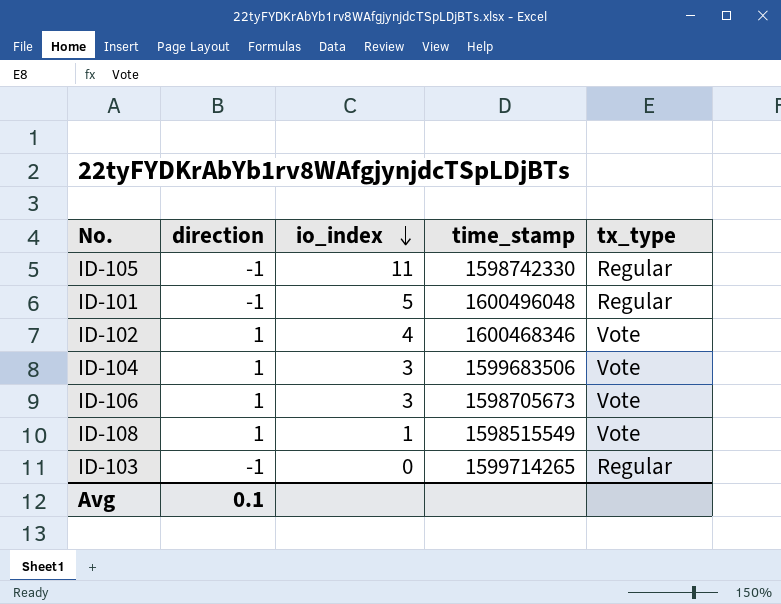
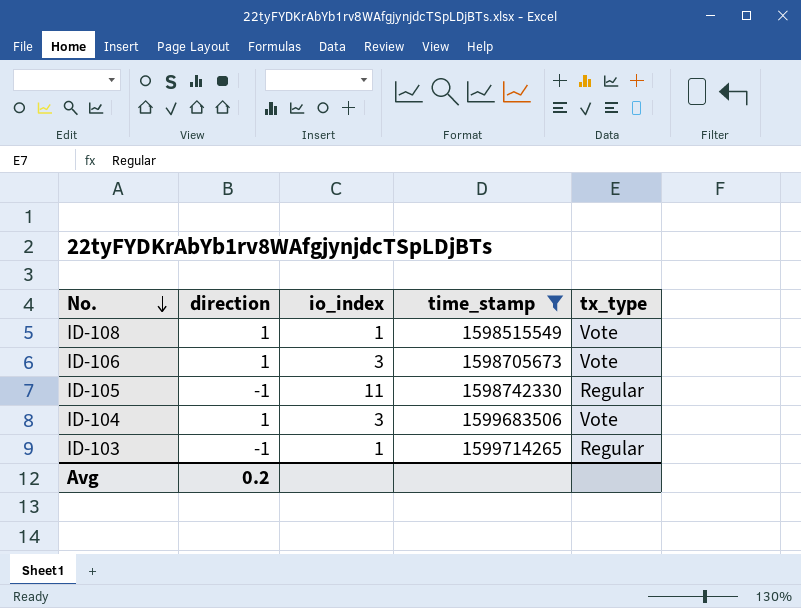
filter: none -> time_stamp <= 1599714265
row order: io_index descending -> No. descending
ID-103 | io_index: 0 -> 1
Avg | direction: 0.1 -> 0.2

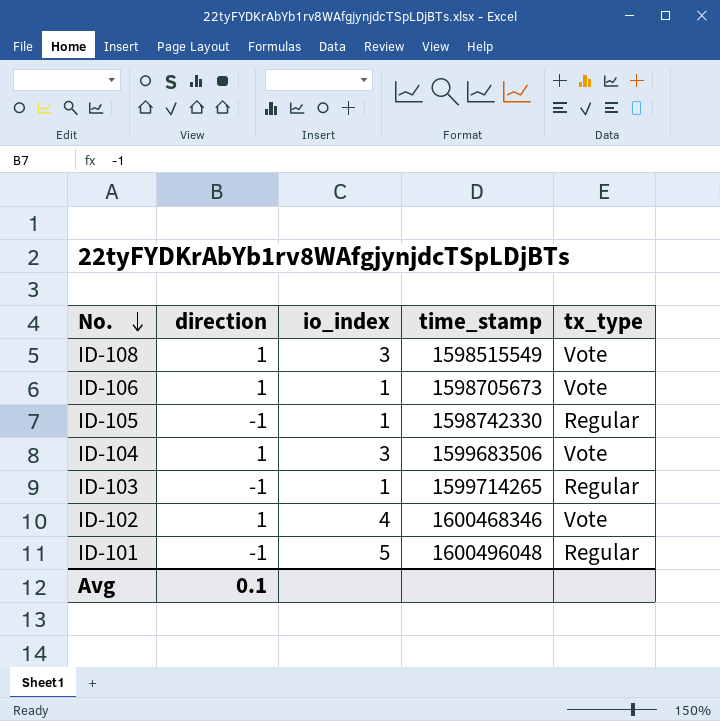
filter: time_stamp <= 1599714265 -> none
ID-108 | io_index: 1 -> 3
ID-106 | io_index: 3 -> 1
ID-105 | io_index: 11 -> 1
Avg | direction: 0.2 -> 0.1

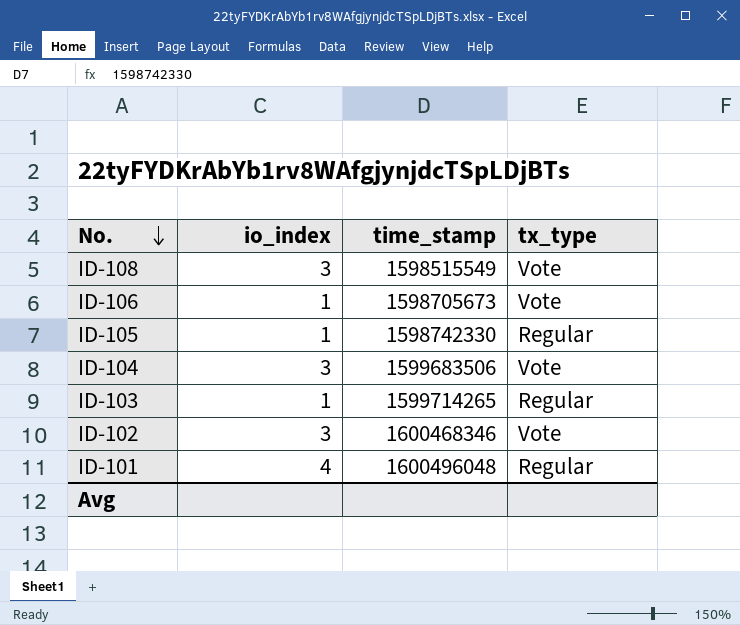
column direction | position: 2 -> none
ID-102 | io_index: 4 -> 3
ID-101 | io_index: 5 -> 4

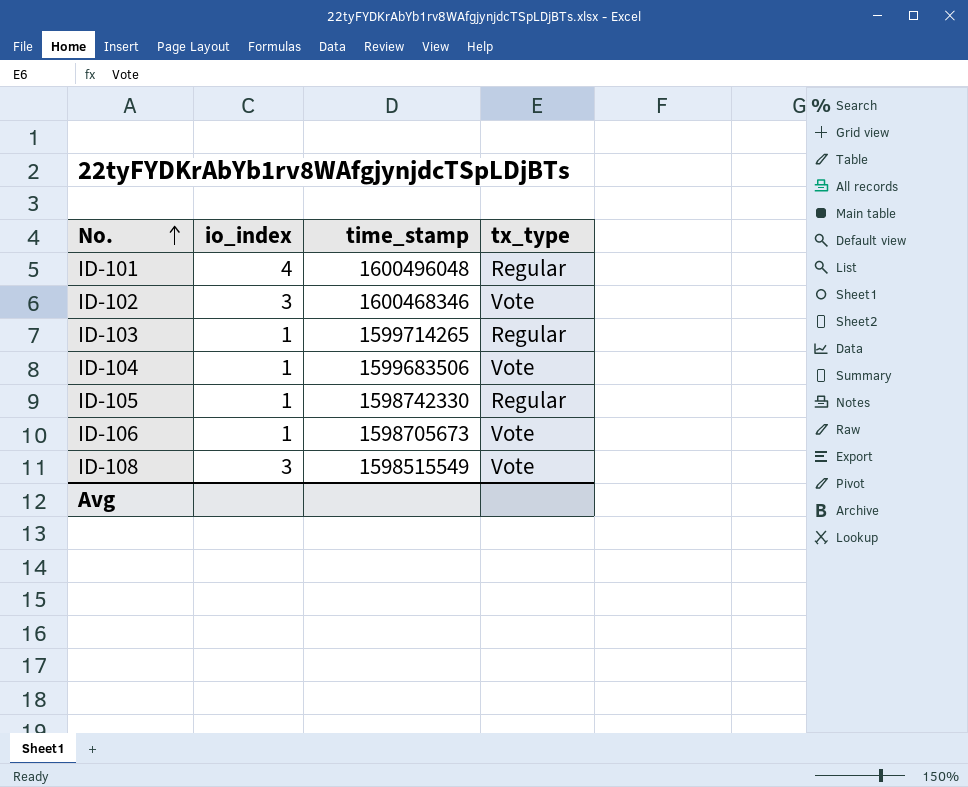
row order: No. descending -> No. ascending
ID-104 | io_index: 3 -> 1

